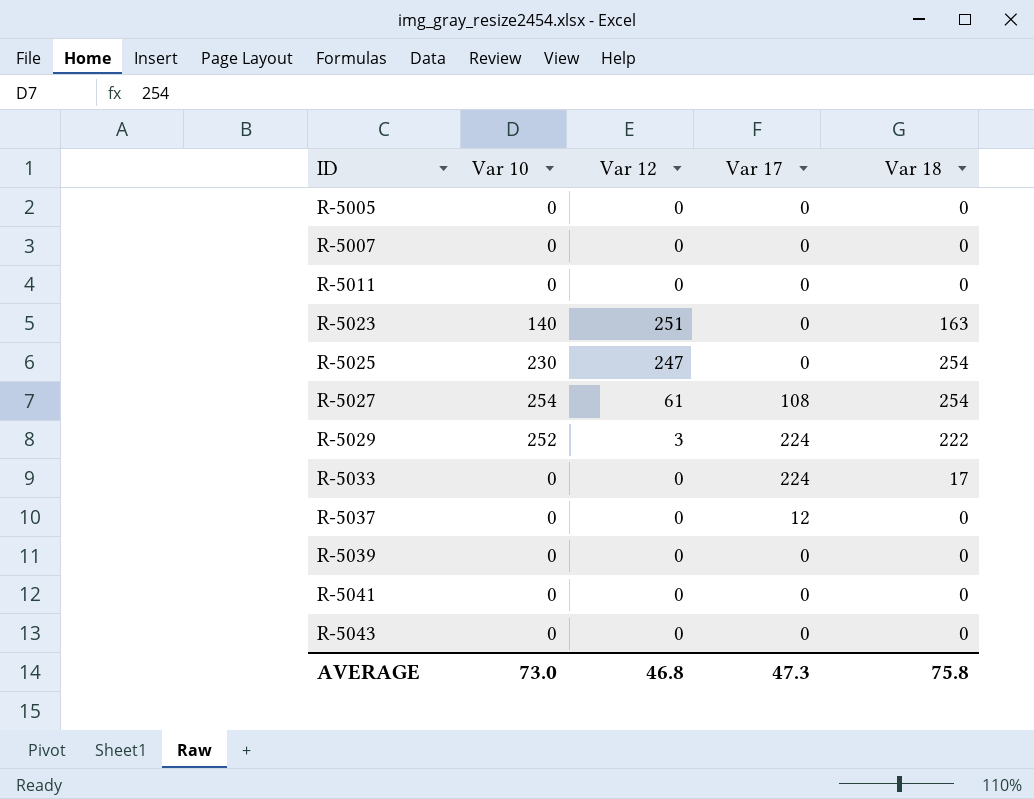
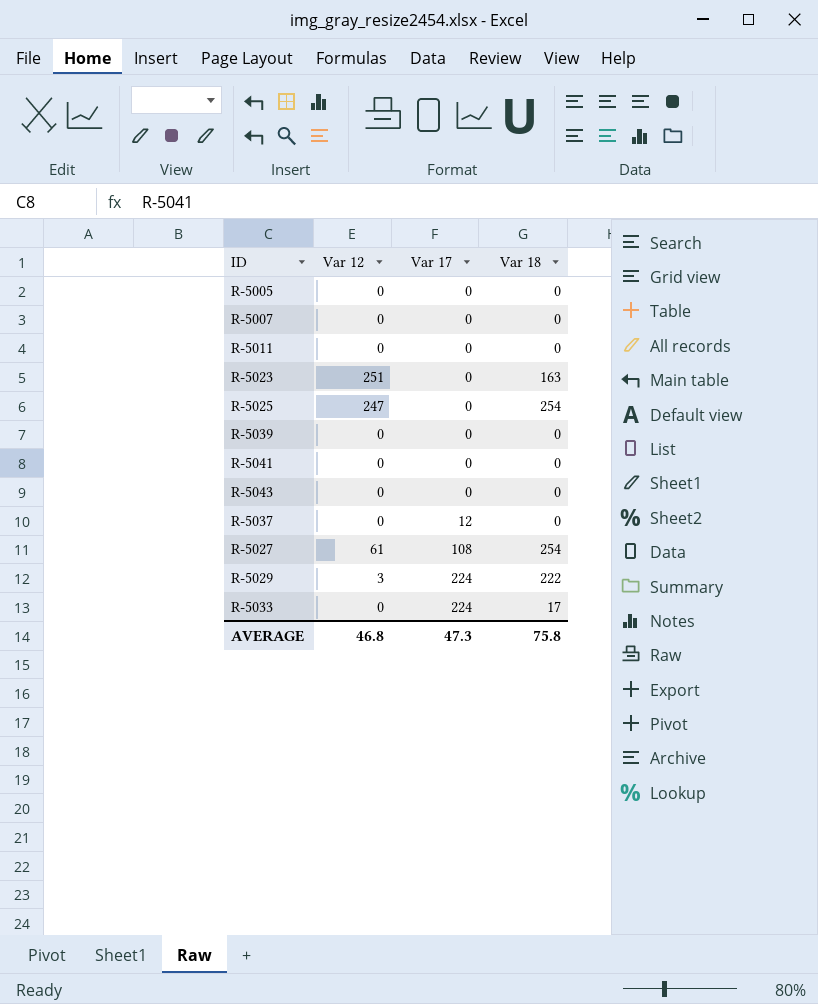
row order: ID ascending -> Var 17 ascending
column Var 10 | position: 2 -> none

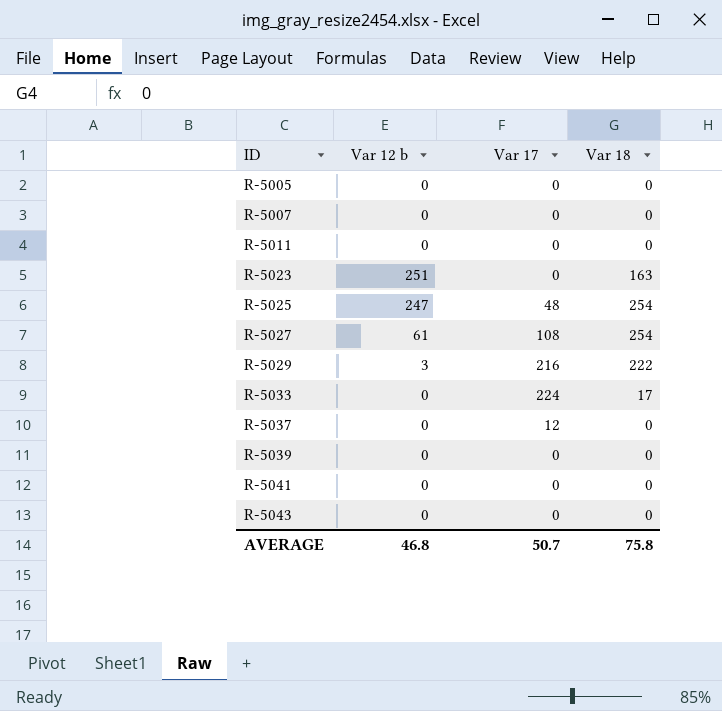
row order: Var 17 ascending -> ID ascending
column name: Var 12 -> Var 12 b
R-5025 | Var 17: 0 -> 48
R-5029 | Var 17: 224 -> 216
AVERAGE | Var 17: 47.3 -> 50.7

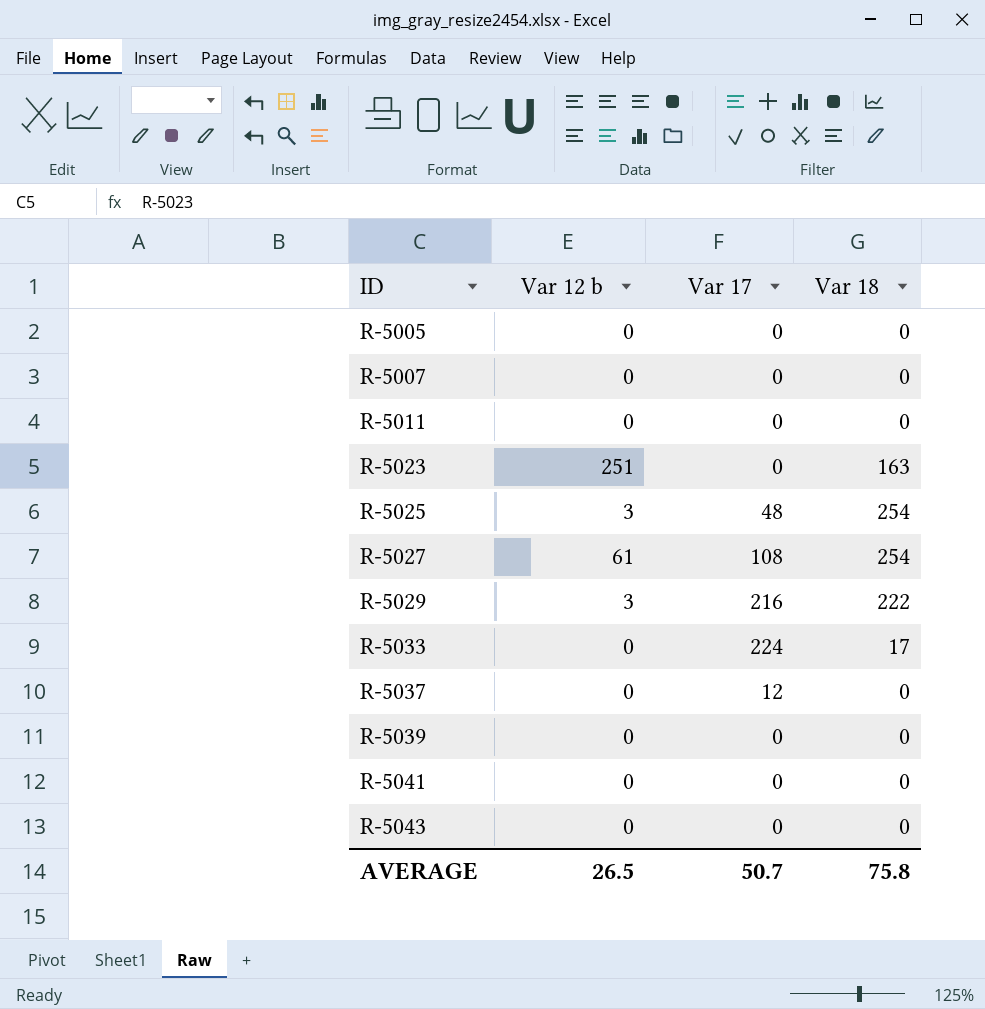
R-5025 | Var 12 b: 247 -> 3
AVERAGE | Var 12 b: 46.8 -> 26.5

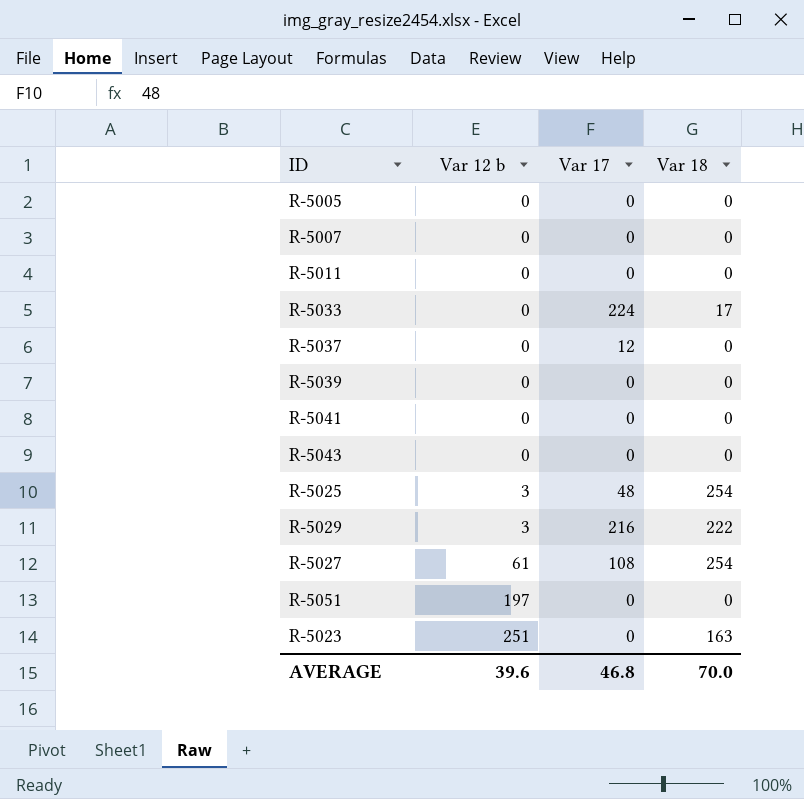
row order: ID ascending -> Var 12 b ascending
row R-5051: none -> 197 | 0 | 0
AVERAGE | Var 12 b: 26.5 -> 39.6
AVERAGE | Var 17: 50.7 -> 46.8
AVERAGE | Var 18: 75.8 -> 70.0

